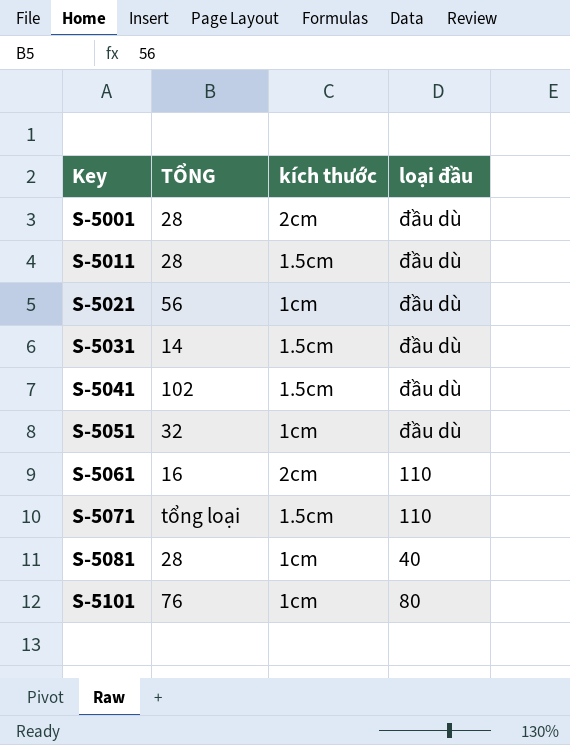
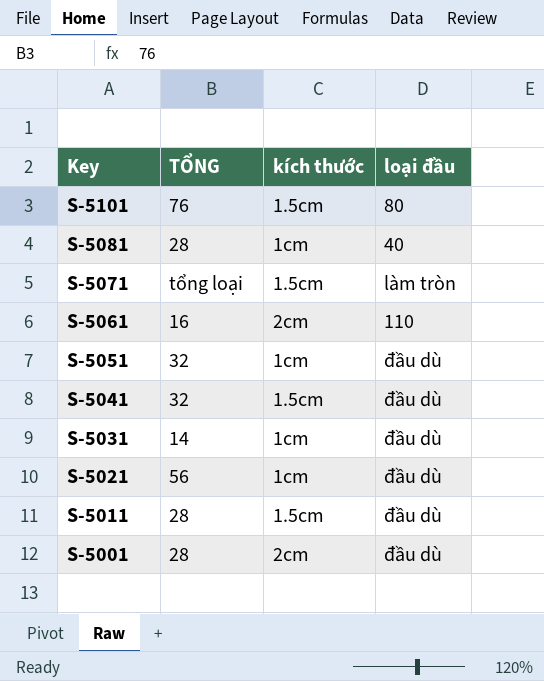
row order: Key ascending -> Key descending
S-5101 | kích thước: 1cm -> 1.5cm
S-5071 | loại đầu: 110 -> làm tròn
S-5041 | TỔNG: 102 -> 32
S-5031 | kích thước: 1.5cm -> 1cm

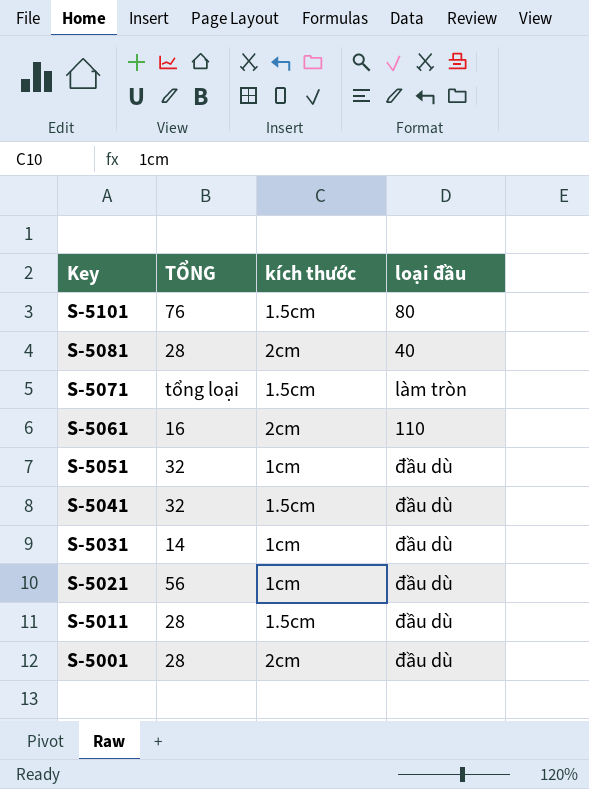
S-5081 | kích thước: 1cm -> 2cm

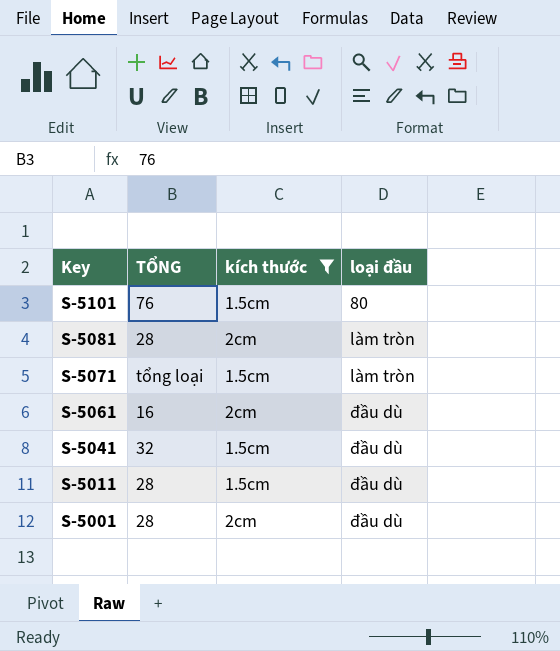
filter: none -> kích thước != 1cm
S-5081 | loại đầu: 40 -> làm tròn
S-5061 | loại đầu: 110 -> đầu dù

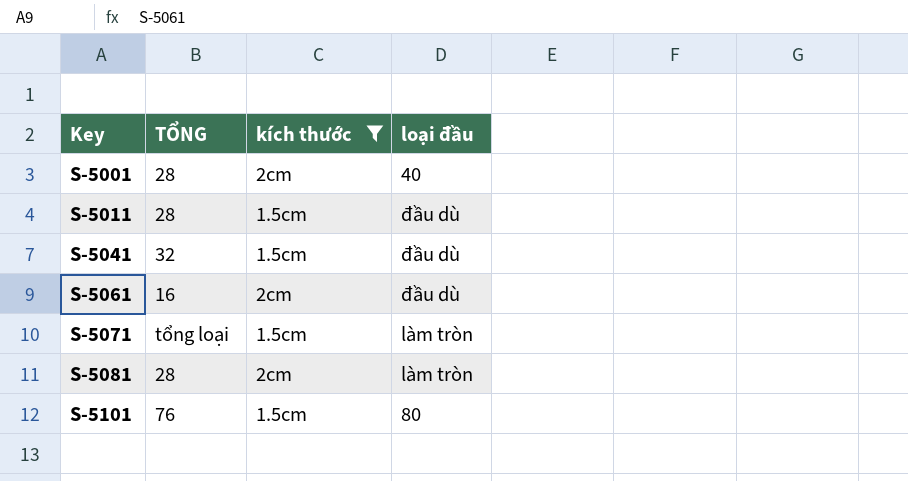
row order: Key descending -> Key ascending
S-5001 | loại đầu: đầu dù -> 40

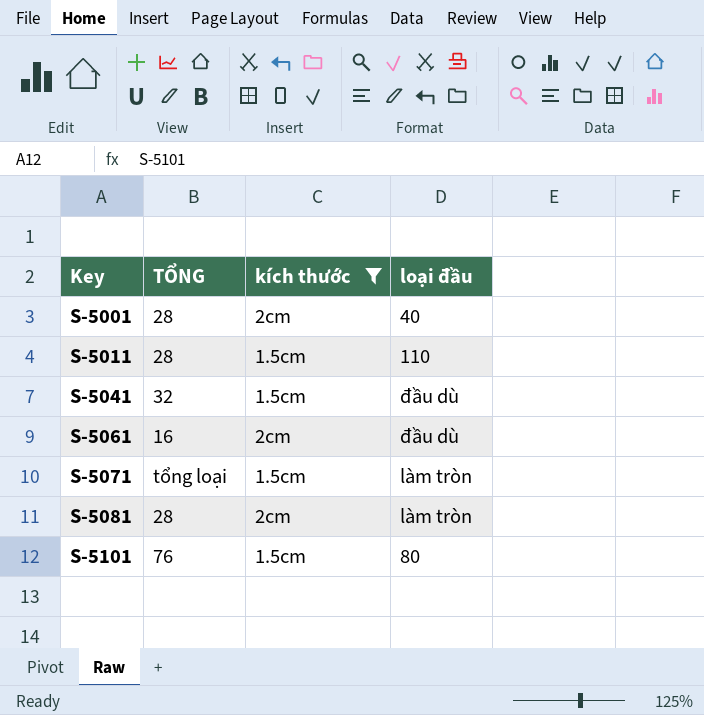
S-5011 | loại đầu: đầu dù -> 110

